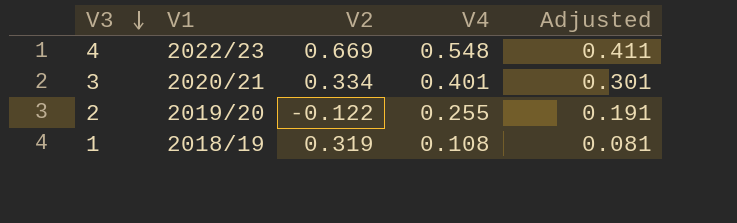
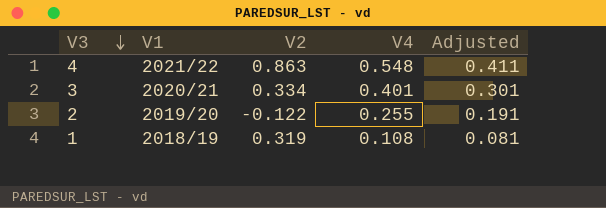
4 | V1: 2022/23 -> 2021/22
4 | V2: 0.669 -> 0.863

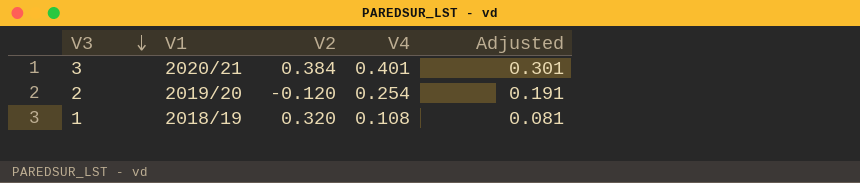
row 4: 2021/22 | 0.863 | 0.548 | 0.411 -> none
3 | V2: 0.334 -> 0.384
2 | V2: -0.122 -> -0.120
2 | V4: 0.255 -> 0.254
1 | V2: 0.319 -> 0.320

